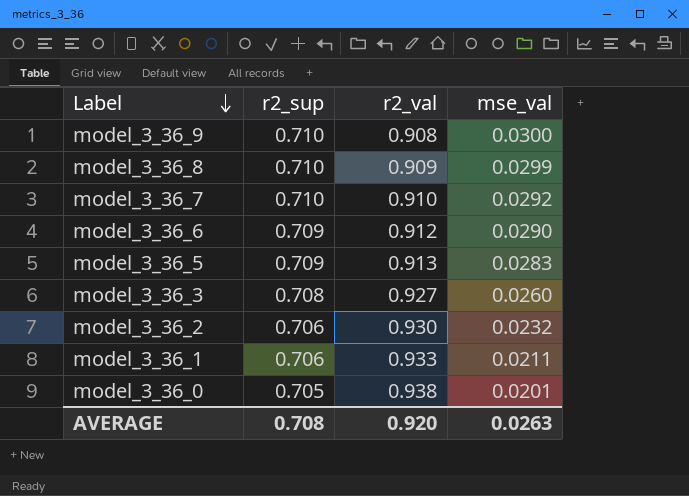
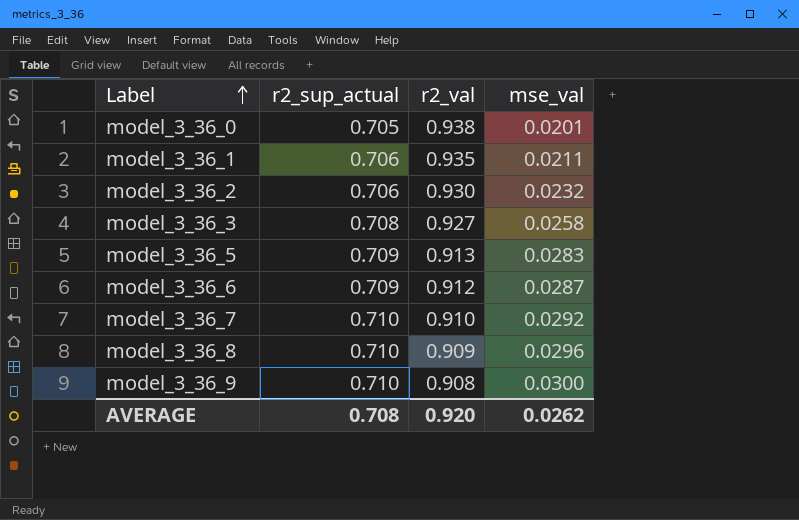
row order: Label descending -> Label ascending
column name: r2_sup -> r2_sup_actual
model_3_36_1 | r2_val: 0.933 -> 0.935
model_3_36_3 | mse_val: 0.0260 -> 0.0258
model_3_36_6 | mse_val: 0.0290 -> 0.0287
model_3_36_8 | mse_val: 0.0299 -> 0.0296
AVERAGE | mse_val: 0.0263 -> 0.0262

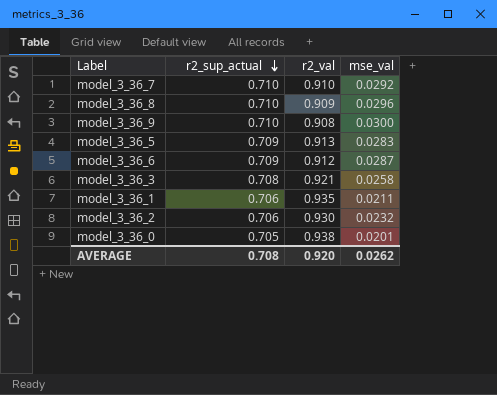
row order: Label ascending -> r2_sup_actual descending
model_3_36_3 | r2_val: 0.927 -> 0.921

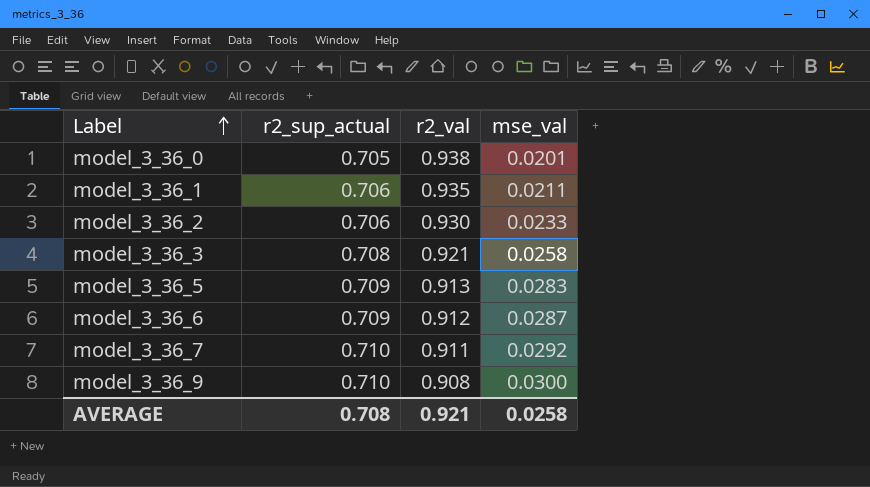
row order: r2_sup_actual descending -> Label ascending
row model_3_36_8: 0.710 | 0.909 | 0.0296 -> none
model_3_36_2 | mse_val: 0.0232 -> 0.0233
model_3_36_7 | r2_val: 0.910 -> 0.911
AVERAGE | r2_val: 0.920 -> 0.921
AVERAGE | mse_val: 0.0262 -> 0.0258

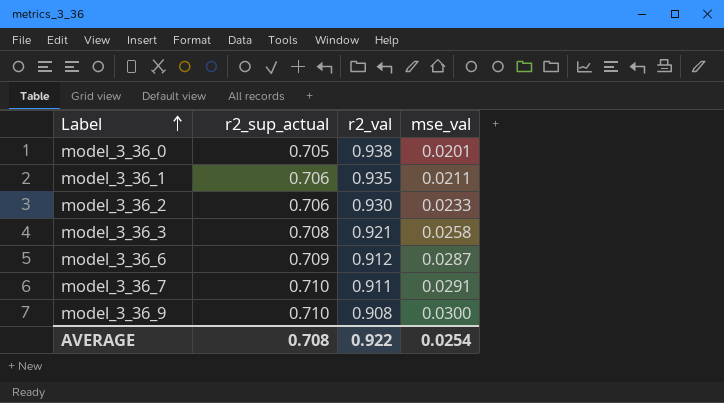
row model_3_36_5: 0.709 | 0.913 | 0.0283 -> none
model_3_36_7 | mse_val: 0.0292 -> 0.0291
AVERAGE | r2_val: 0.921 -> 0.922
AVERAGE | mse_val: 0.0258 -> 0.0254

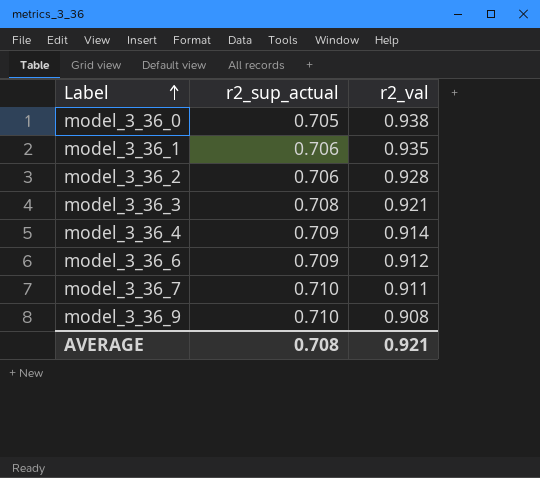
column mse_val | position: 4 -> none
model_3_36_2 | r2_val: 0.930 -> 0.928
row model_3_36_4: none -> 0.709 | 0.914
AVERAGE | r2_val: 0.922 -> 0.921

